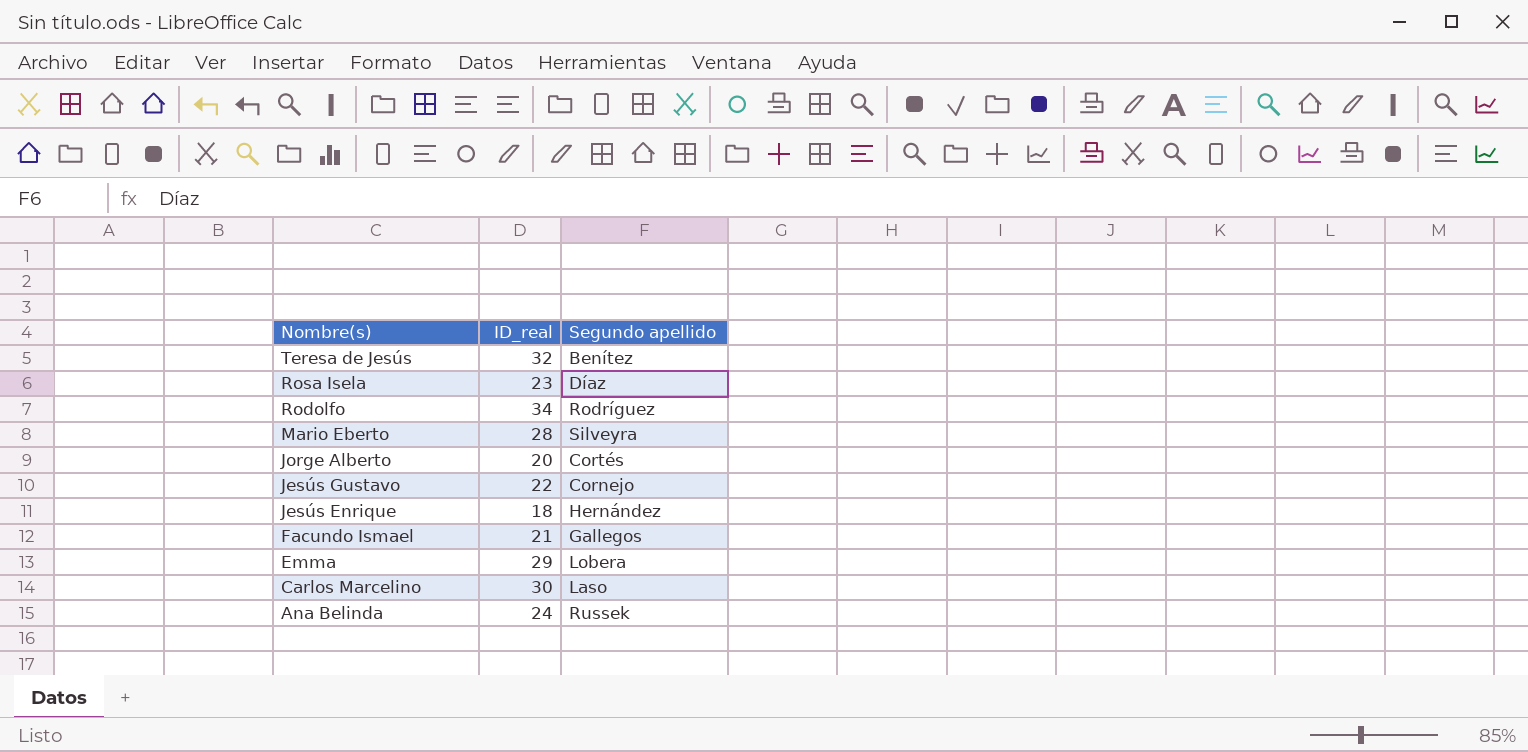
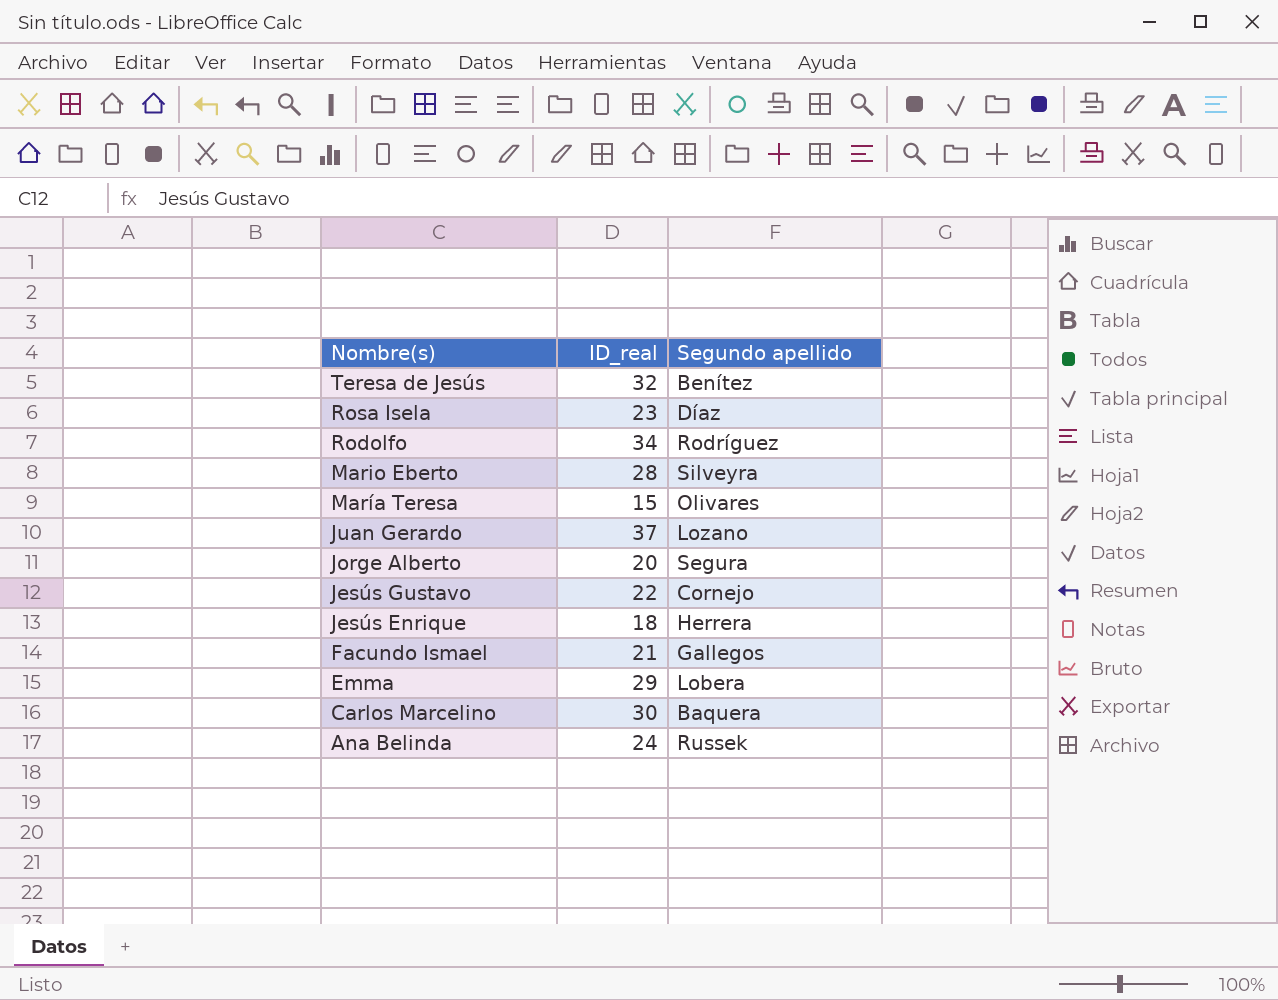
row María Teresa: none -> 15 | Olivares
row Juan Gerardo: none -> 37 | Lozano
Jorge Alberto | Segundo apellido: Cortés -> Segura
Jesús Enrique | Segundo apellido: Hernández -> Herrera
Carlos Marcelino | Segundo apellido: Laso -> Baquera

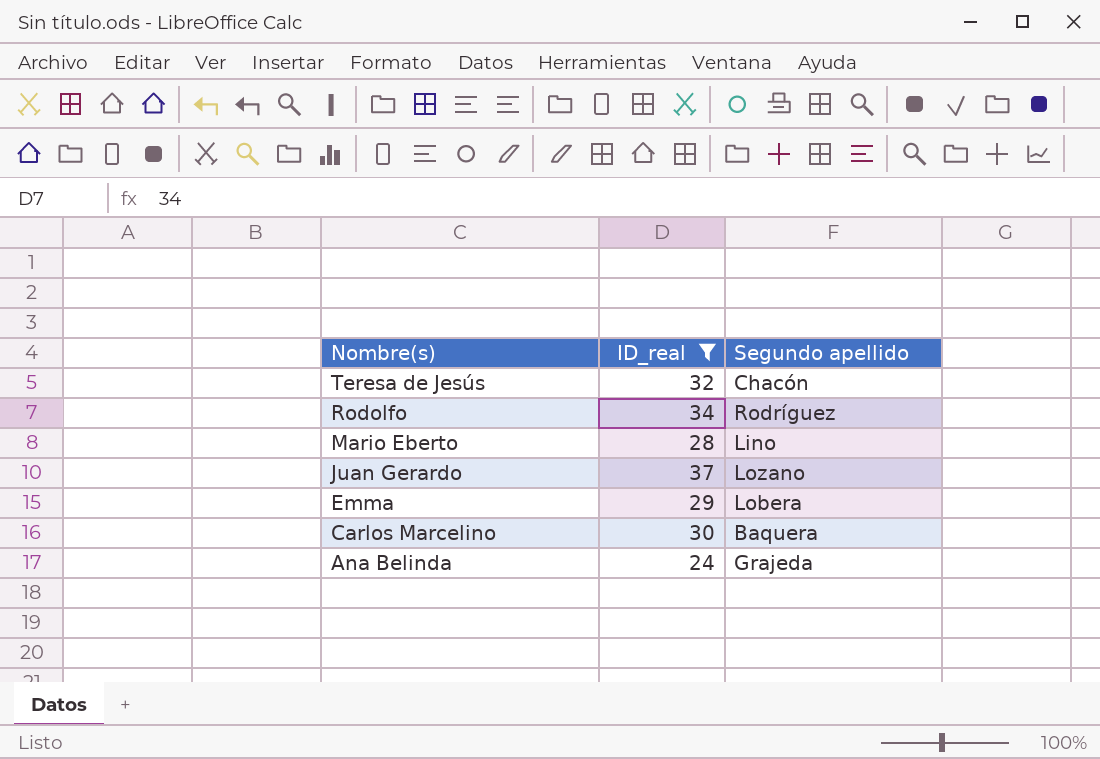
filter: none -> ID_real >= 24
Teresa de Jesús | Segundo apellido: Benítez -> Chacón
Mario Eberto | Segundo apellido: Silveyra -> Lino
Ana Belinda | Segundo apellido: Russek -> Grajeda

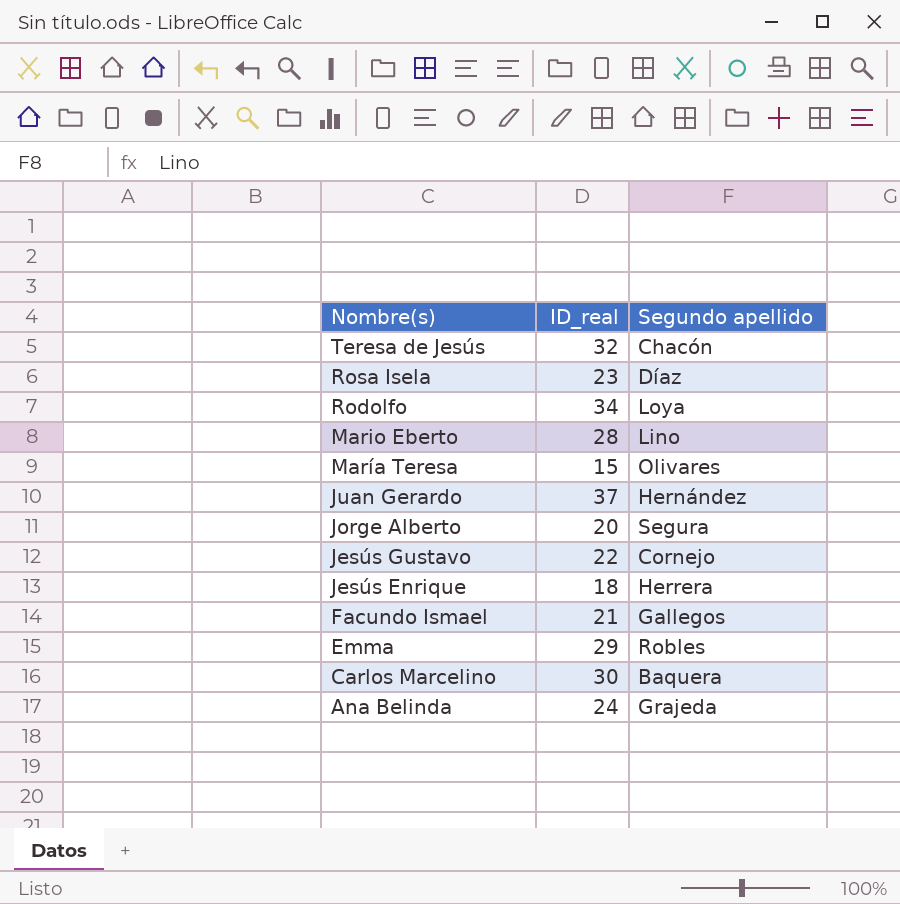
filter: ID_real >= 24 -> none
Rodolfo | Segundo apellido: Rodríguez -> Loya
Juan Gerardo | Segundo apellido: Lozano -> Hernández
Emma | Segundo apellido: Lobera -> Robles

